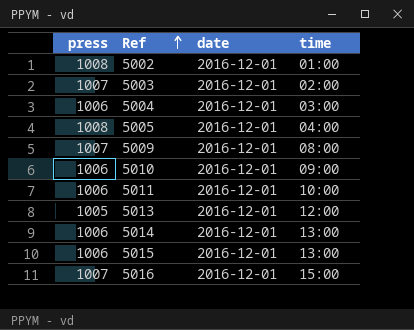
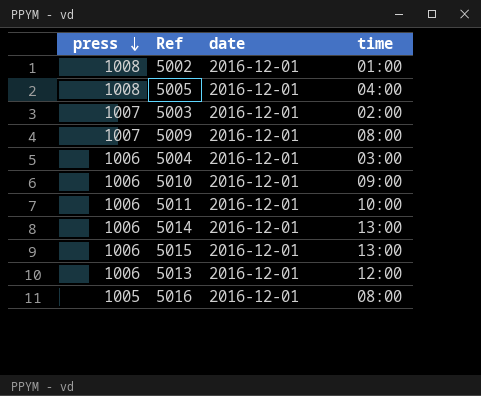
row order: Ref ascending -> press descending
5013 | press: 1005 -> 1006
5016 | press: 1007 -> 1005
5016 | time: 15:00 -> 08:00

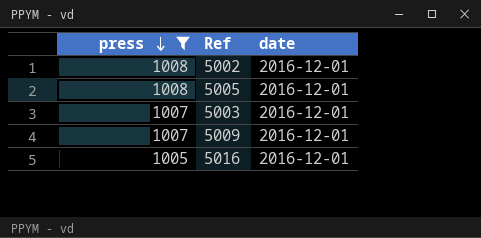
filter: none -> press != 1006
column time | position: 4 -> none

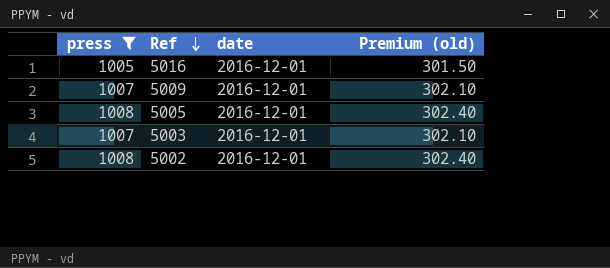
row order: press descending -> Ref descending
column Premium (old) | formula: none -> [press] * 0.3

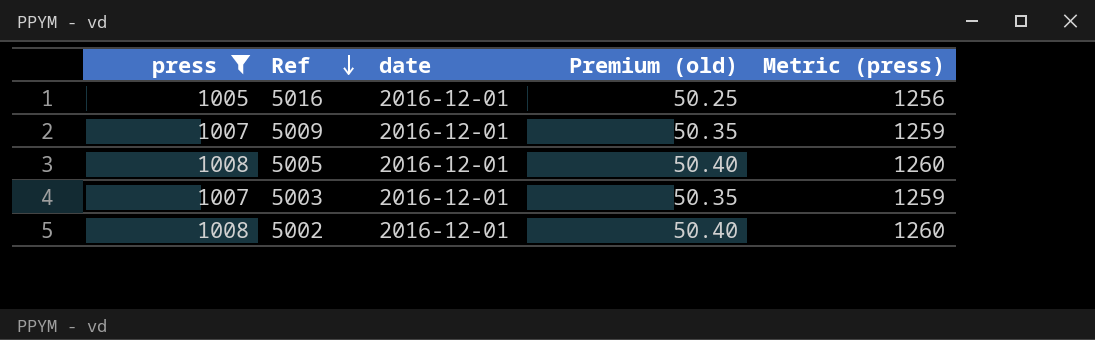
column Premium (old) | formula: [press] * 0.3 -> [press] * 0.05
column Metric (press) | formula: none -> [press] * 1.25

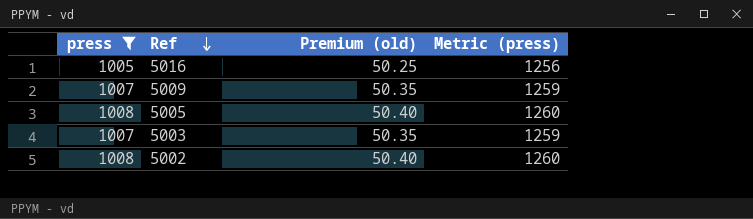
column date | position: 3 -> none

